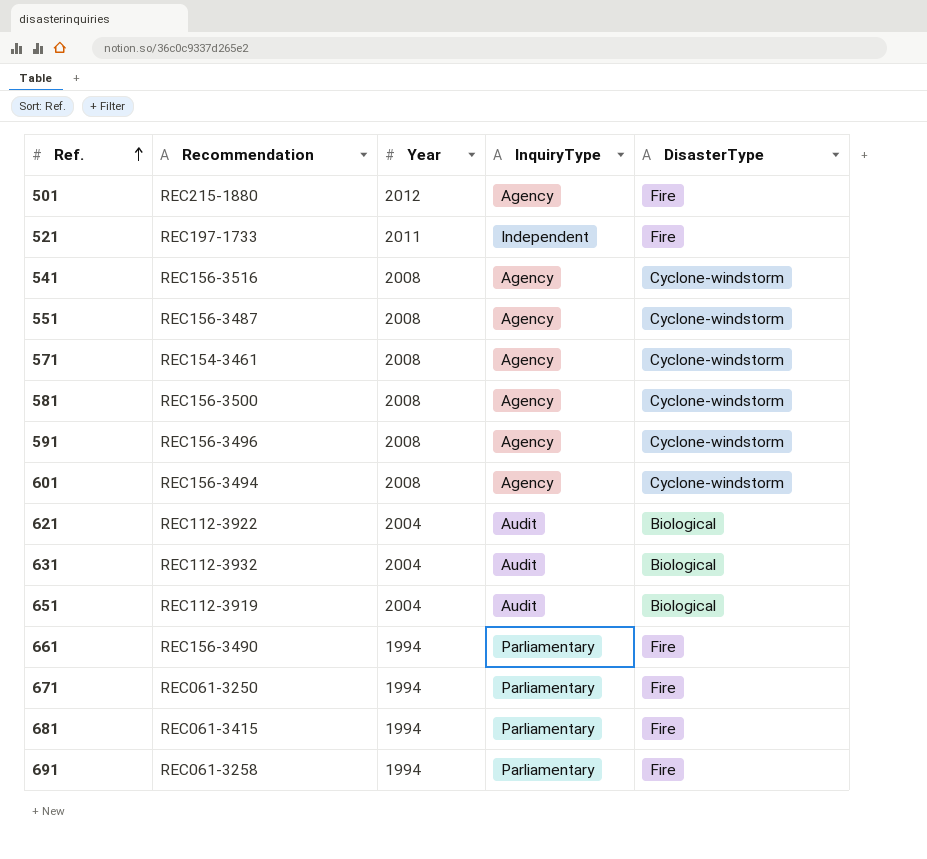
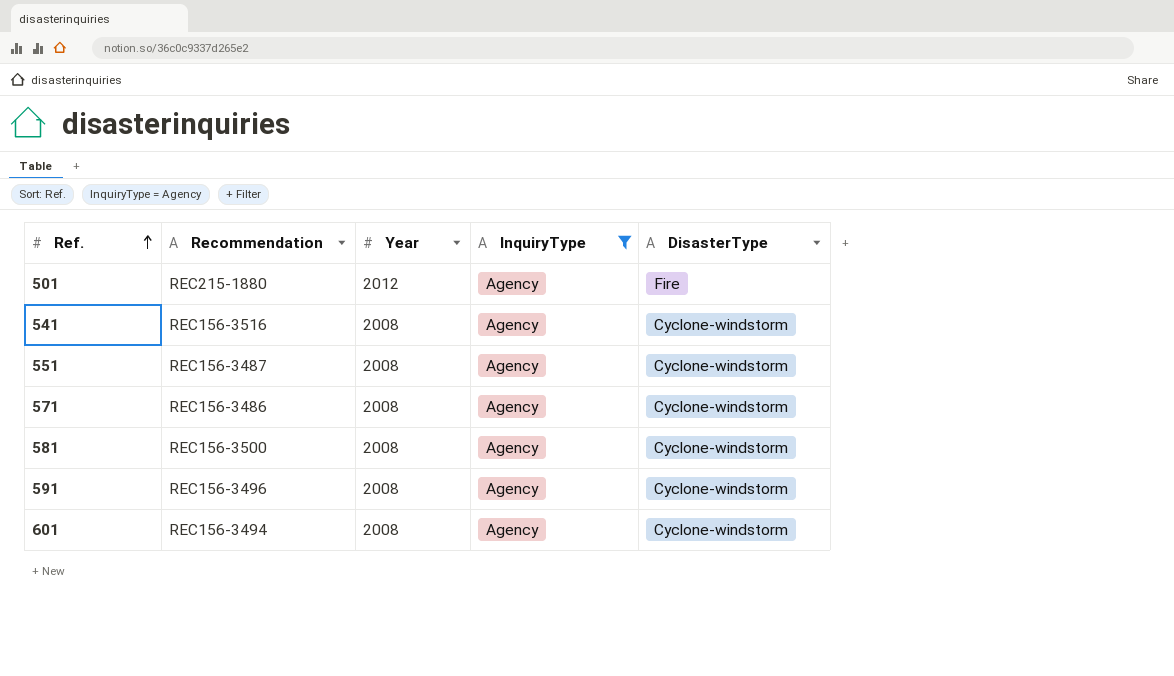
filter: none -> InquiryType = Agency
571 | Recommendation: REC154-3461 -> REC156-3486

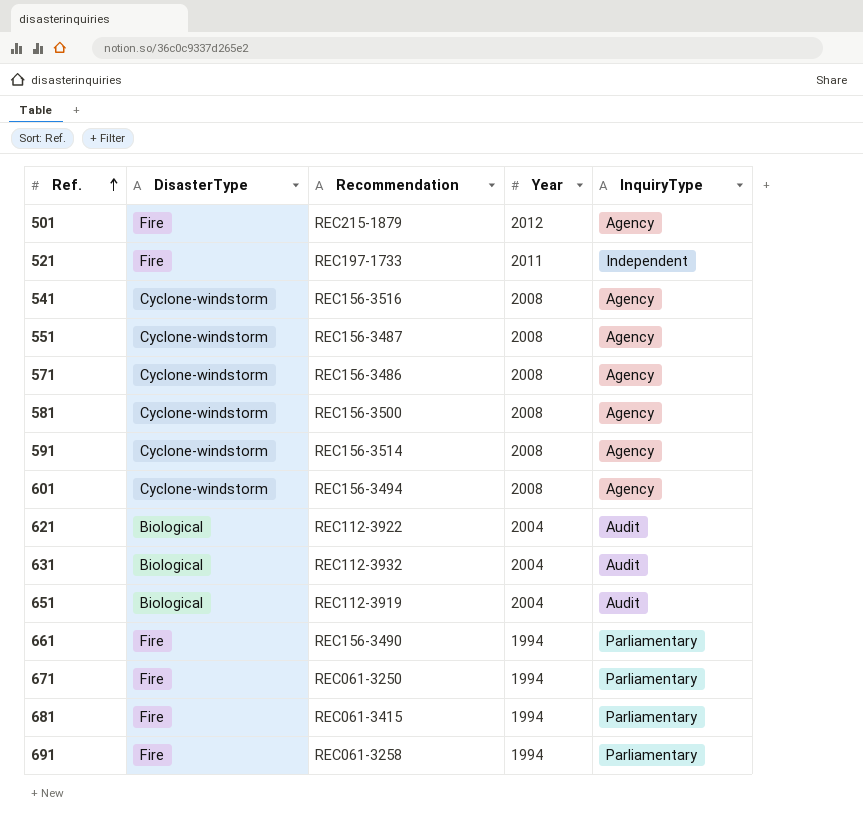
filter: InquiryType = Agency -> none
column DisasterType | position: 5 -> 2
501 | Recommendation: REC215-1880 -> REC215-1879
591 | Recommendation: REC156-3496 -> REC156-3514

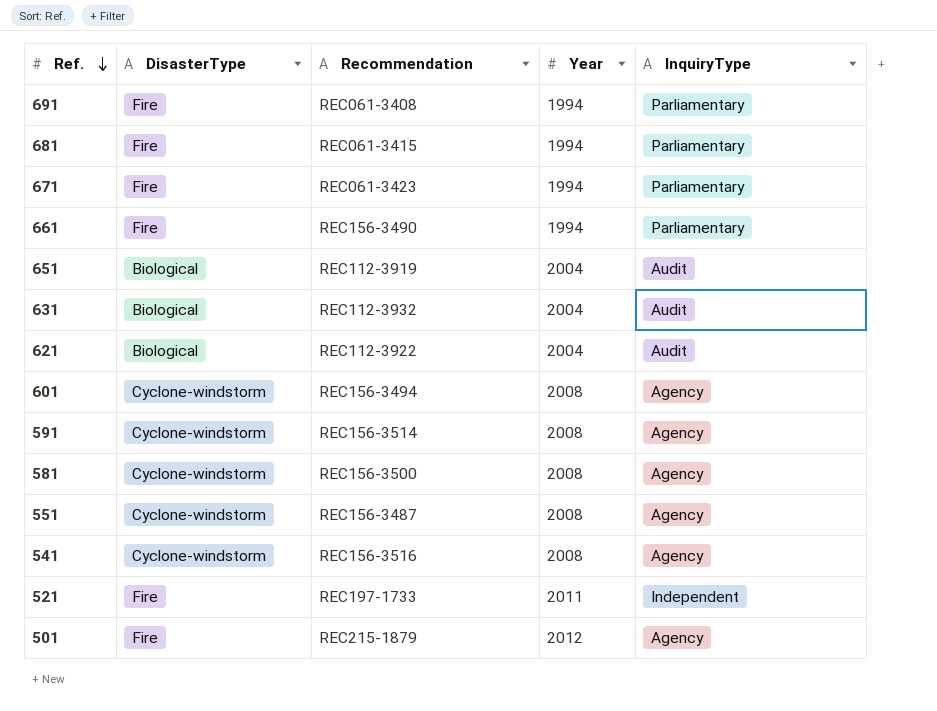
row order: Ref. ascending -> Ref. descending
row 571: Cyclone-windstorm | REC156-3486 | 2008 | Agency -> none
691 | Recommendation: REC061-3258 -> REC061-3408
671 | Recommendation: REC061-3250 -> REC061-3423

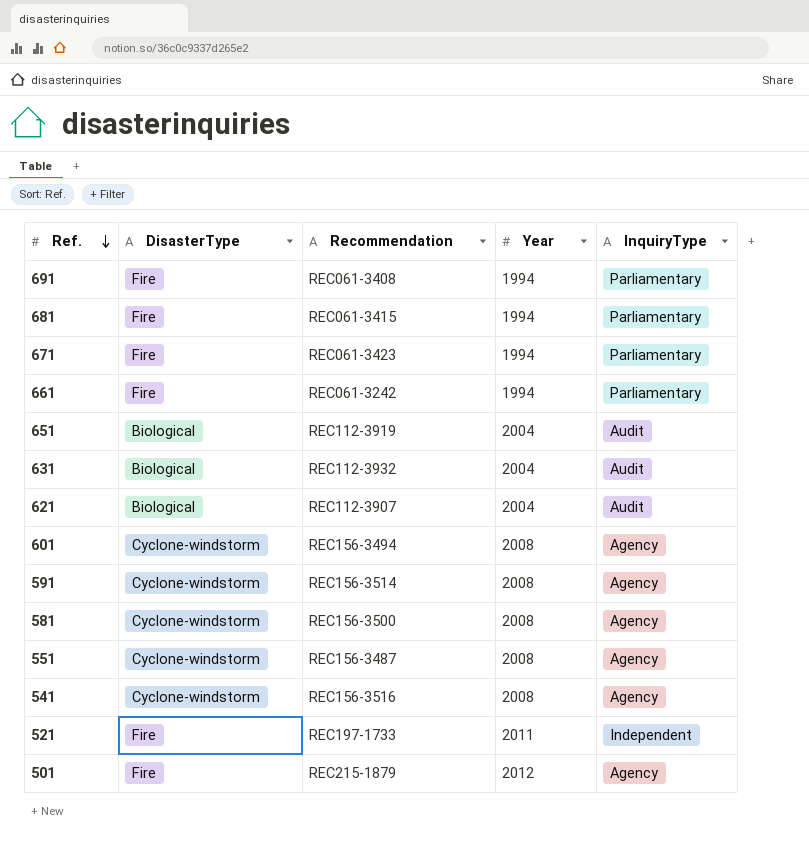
661 | Recommendation: REC156-3490 -> REC061-3242
621 | Recommendation: REC112-3922 -> REC112-3907

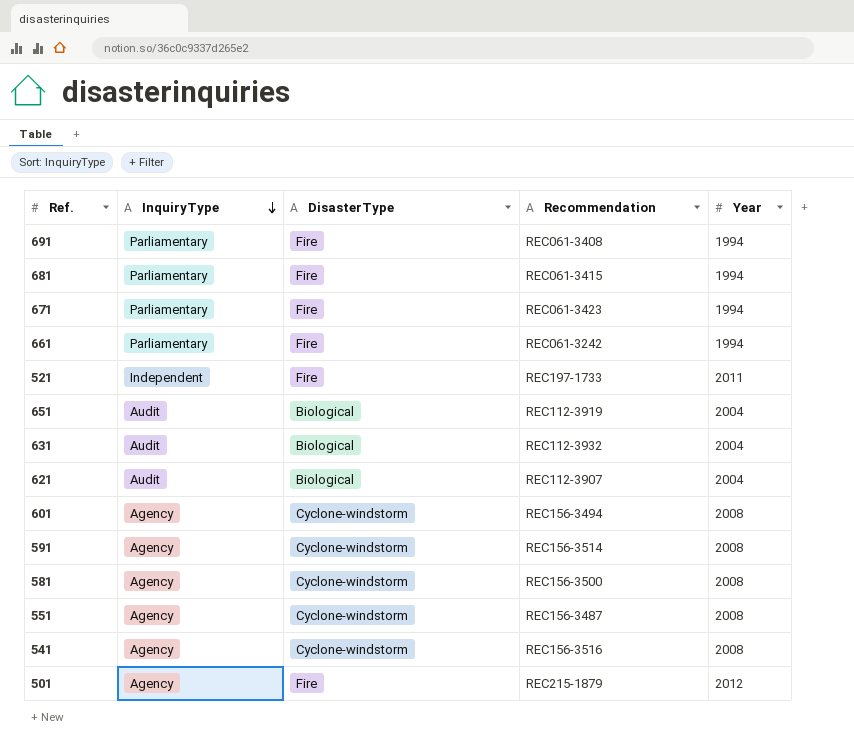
row order: Ref. descending -> InquiryType descending
column InquiryType | position: 5 -> 2

